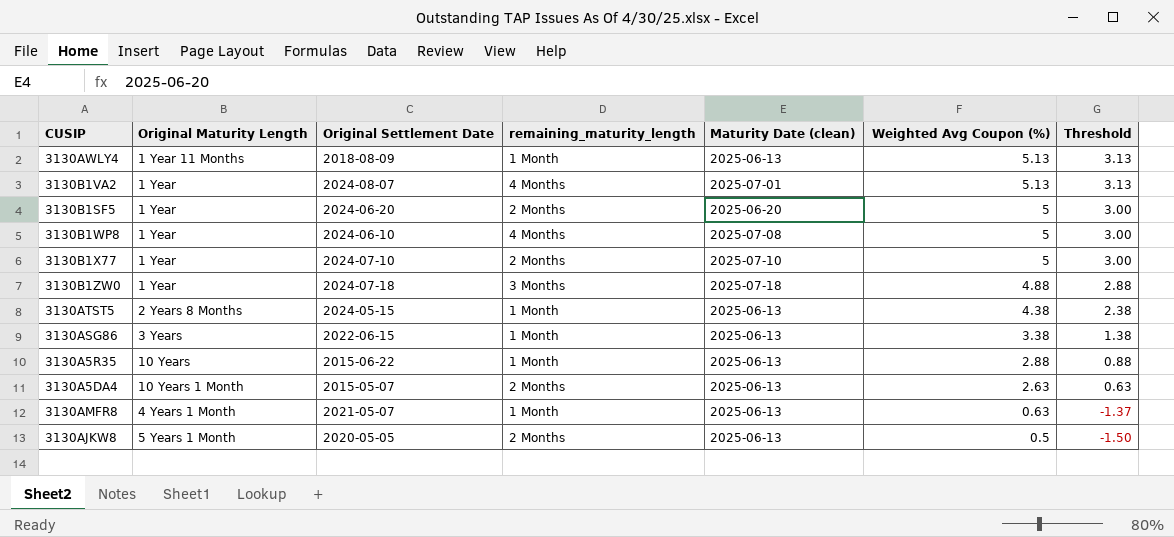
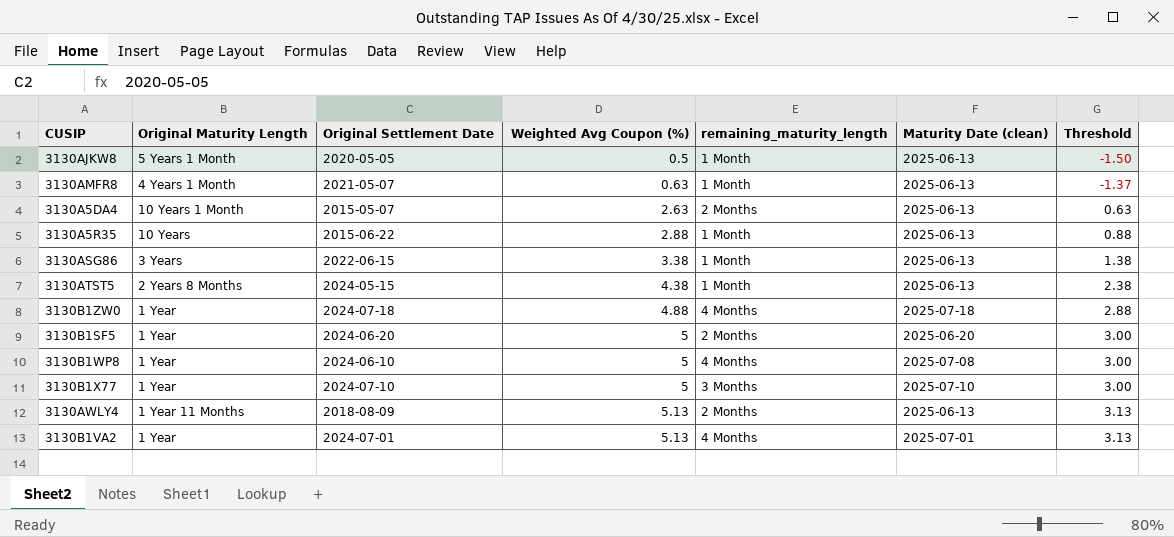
row order: Weighted Avg Coupon (%) descending -> Weighted Avg Coupon (%) ascending
column Weighted Avg Coupon (%) | position: 6 -> 4
3130AJKW8 | remaining_maturity_length: 2 Months -> 1 Month
3130B1ZW0 | remaining_maturity_length: 3 Months -> 4 Months
3130B1X77 | remaining_maturity_length: 2 Months -> 3 Months
3130AWLY4 | remaining_maturity_length: 1 Month -> 2 Months
3130B1VA2 | Original Settlement Date: 2024-08-07 -> 2024-07-01

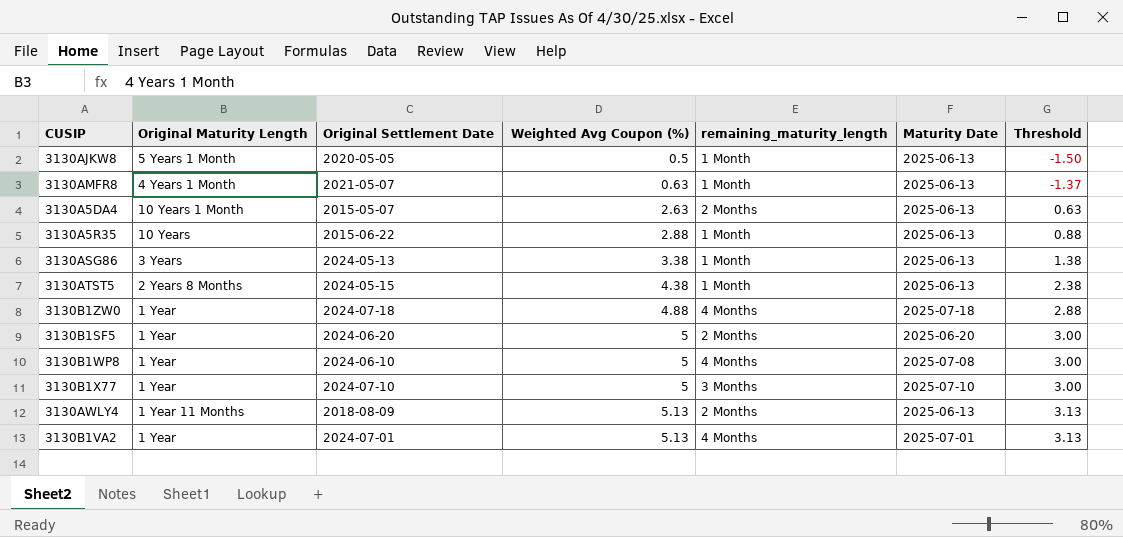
column name: Maturity Date (clean) -> Maturity Date
3130ASG86 | Original Settlement Date: 2022-06-15 -> 2024-05-13

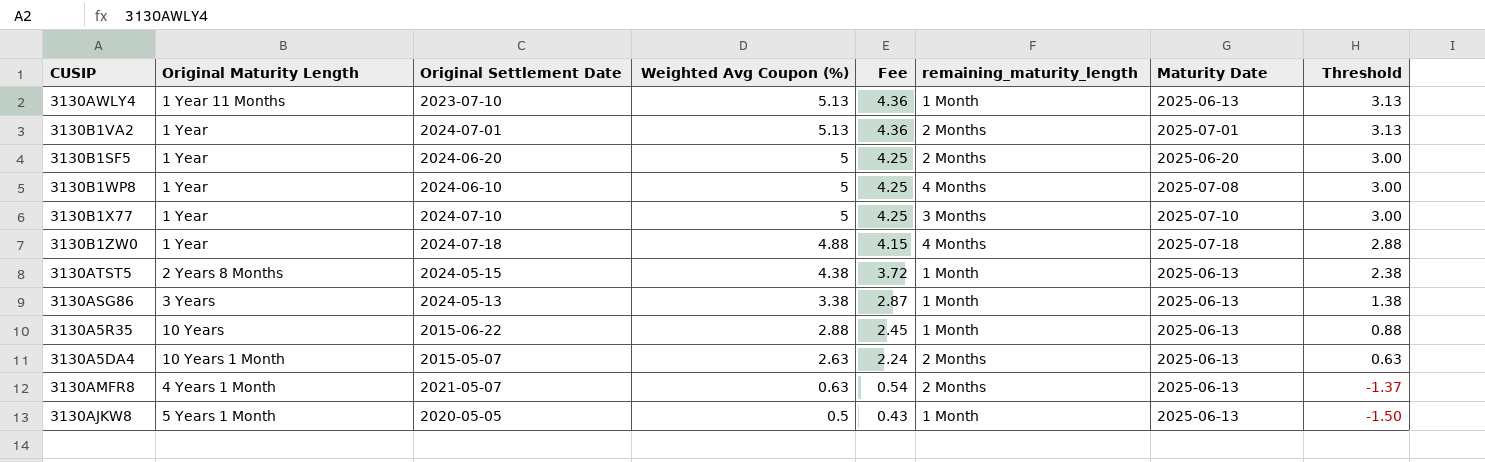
row order: Weighted Avg Coupon (%) ascending -> Weighted Avg Coupon (%) descending
column Fee | formula: none -> [Weighted Avg Coupon (%)] * 0.85
3130AWLY4 | Original Settlement Date: 2018-08-09 -> 2023-07-10
3130AWLY4 | remaining_maturity_length: 2 Months -> 1 Month
3130B1VA2 | remaining_maturity_length: 4 Months -> 2 Months
3130AMFR8 | remaining_maturity_length: 1 Month -> 2 Months

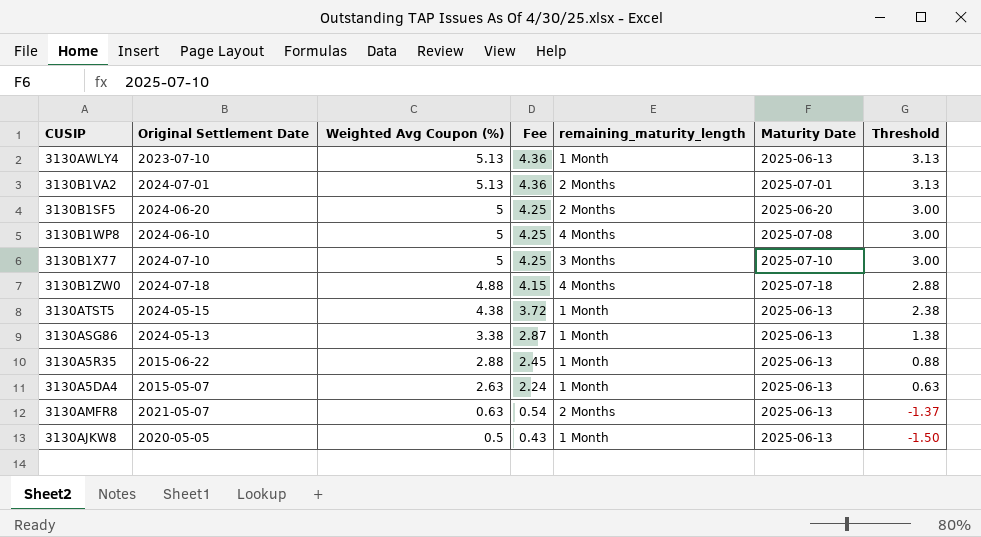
column Original Maturity Length | position: 2 -> none
3130A5DA4 | remaining_maturity_length: 2 Months -> 1 Month

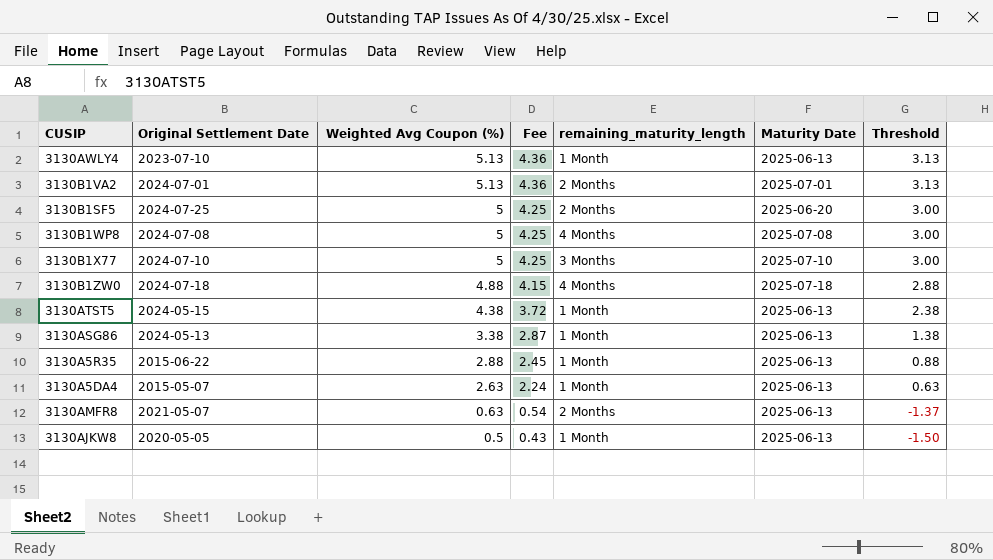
3130B1SF5 | Original Settlement Date: 2024-06-20 -> 2024-07-25
3130B1WP8 | Original Settlement Date: 2024-06-10 -> 2024-07-08

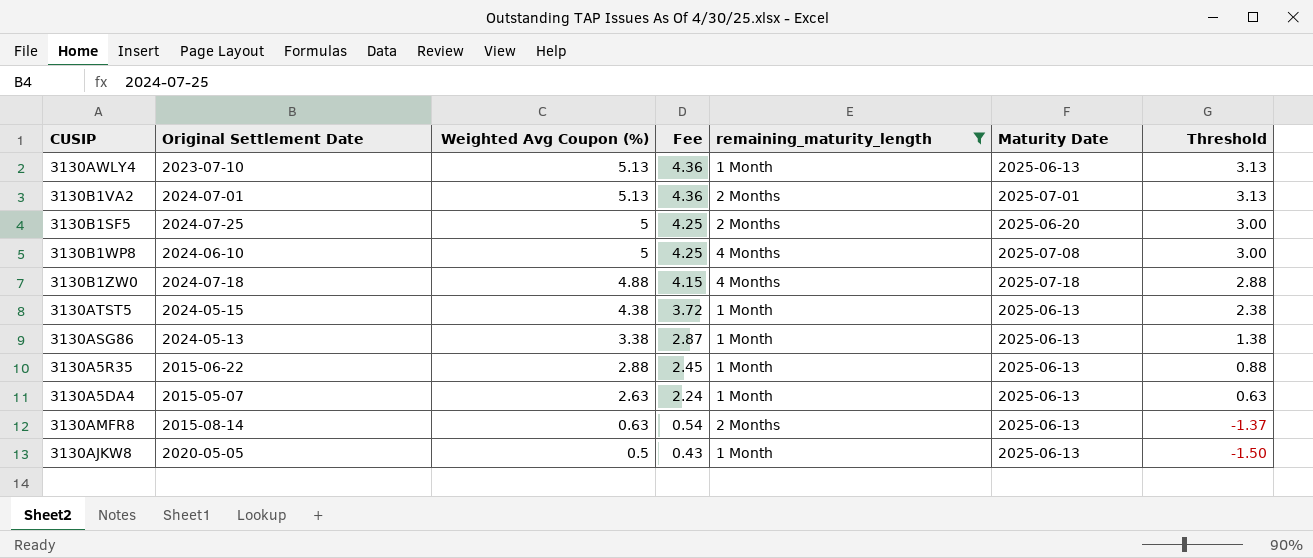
filter: none -> remaining_maturity_length != 3 Months
3130B1WP8 | Original Settlement Date: 2024-07-08 -> 2024-06-10
3130AMFR8 | Original Settlement Date: 2021-05-07 -> 2015-08-14

